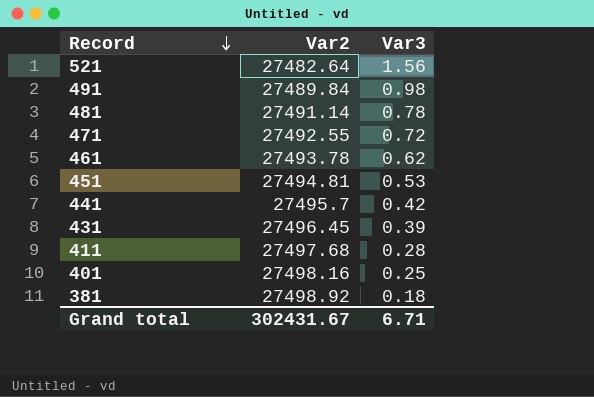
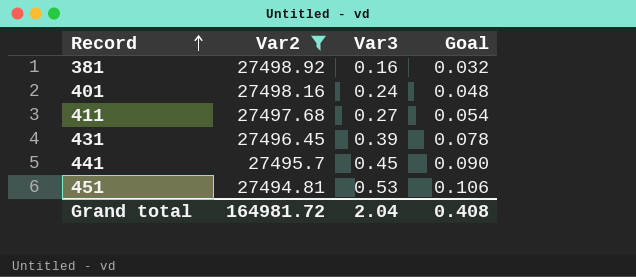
filter: none -> Var2 >= 27494.81
row order: Record descending -> Record ascending
column Goal | formula: none -> [Var3] * 0.2
381 | Var3: 0.18 -> 0.16
401 | Var3: 0.25 -> 0.24
411 | Var3: 0.28 -> 0.27
441 | Var3: 0.42 -> 0.45
Grand total | Var2: 302431.67 -> 164981.72
Grand total | Var3: 6.71 -> 2.04

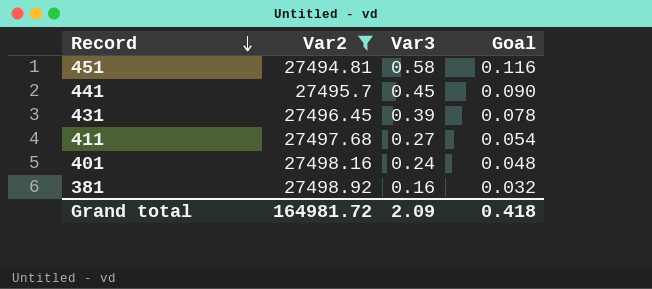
row order: Record ascending -> Record descending
451 | Var3: 0.53 -> 0.58
451 | Goal: 0.106 -> 0.116
Grand total | Var3: 2.04 -> 2.09
Grand total | Goal: 0.408 -> 0.418

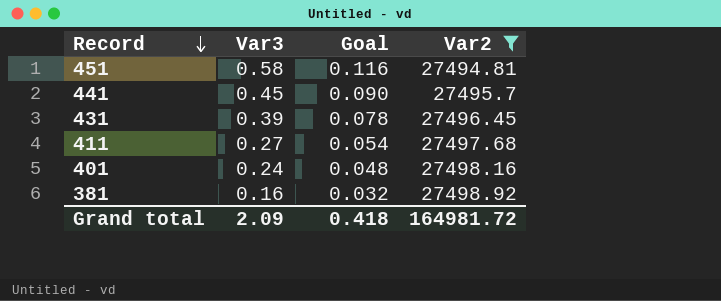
column Var2 | position: 2 -> 4

